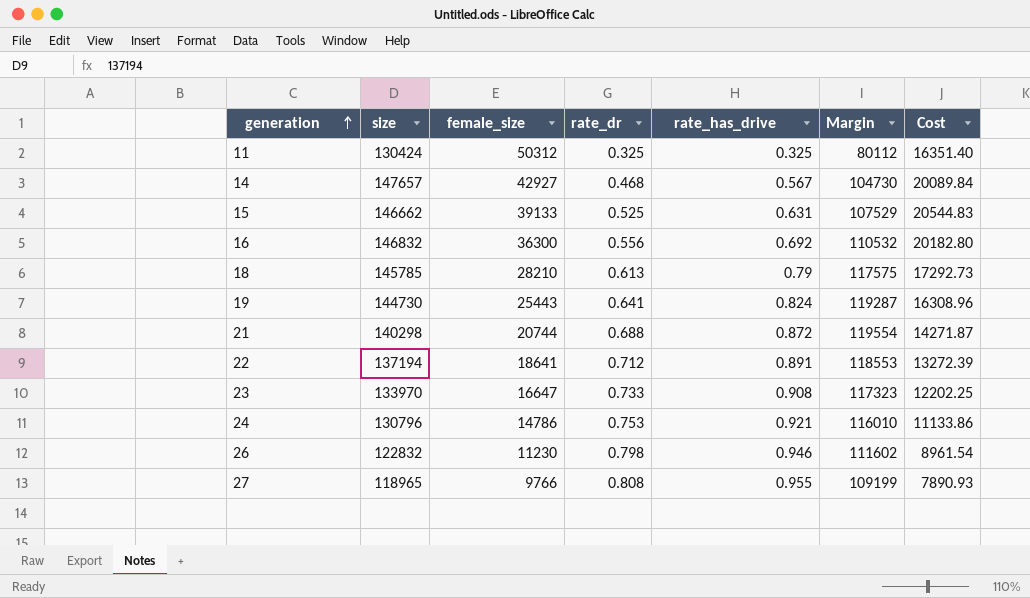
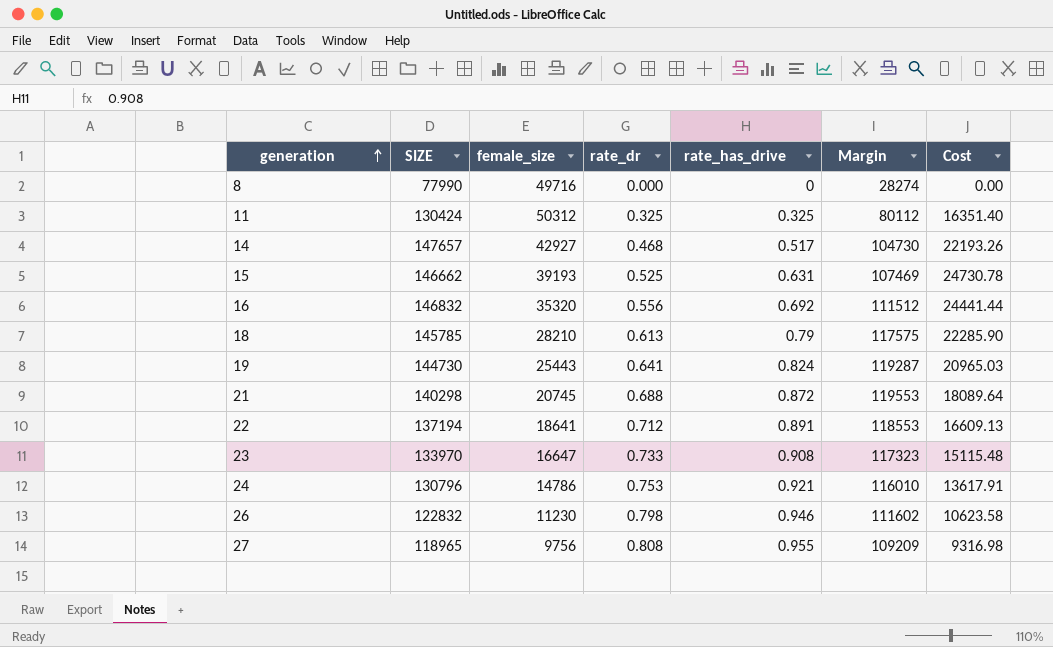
column name: size -> SIZE
column Cost | formula: [female_size] * [rate_dr] -> [female_size] * [rate_has_drive]
row 8: none -> 77990 | 49716 | 0.000 | 0 | 28274 | 0.00
14 | rate_has_drive: 0.567 -> 0.517
15 | female_size: 39133 -> 39193
15 | Margin: 107529 -> 107469
16 | female_size: 36300 -> 35320
16 | Margin: 110532 -> 111512
21 | female_size: 20744 -> 20745
21 | Margin: 119554 -> 119553
27 | female_size: 9766 -> 9756
27 | Margin: 109199 -> 109209

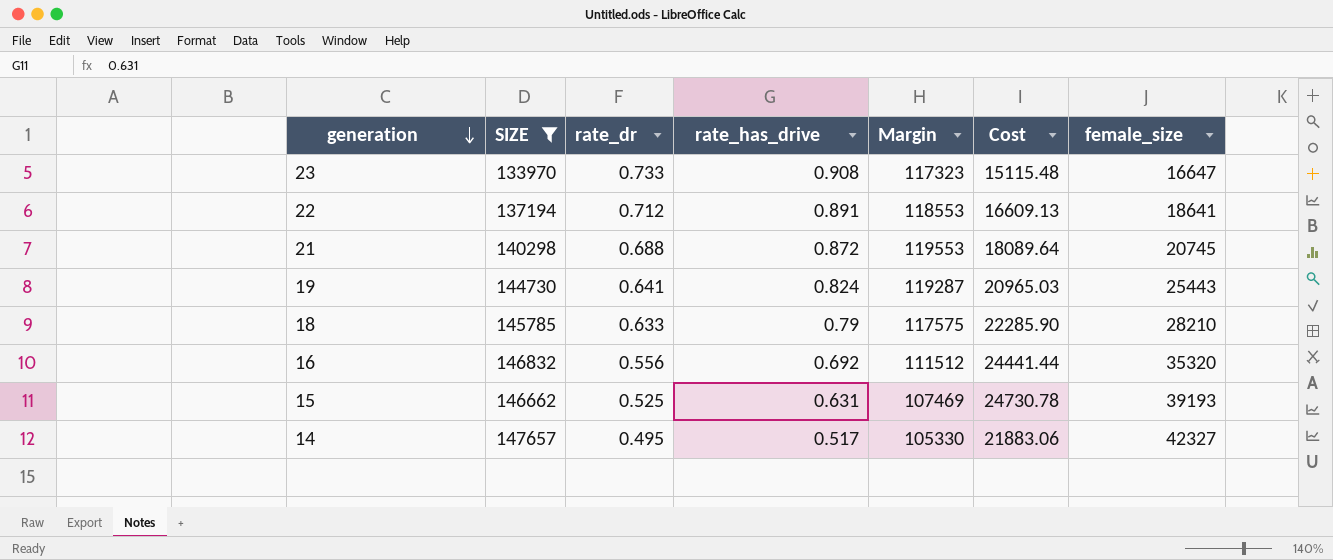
filter: none -> SIZE >= 133970
row order: generation ascending -> generation descending
column female_size | position: 3 -> 7
18 | rate_dr: 0.613 -> 0.633
14 | rate_dr: 0.468 -> 0.495
14 | Margin: 104730 -> 105330
14 | Cost: 22193.26 -> 21883.06
14 | female_size: 42927 -> 42327

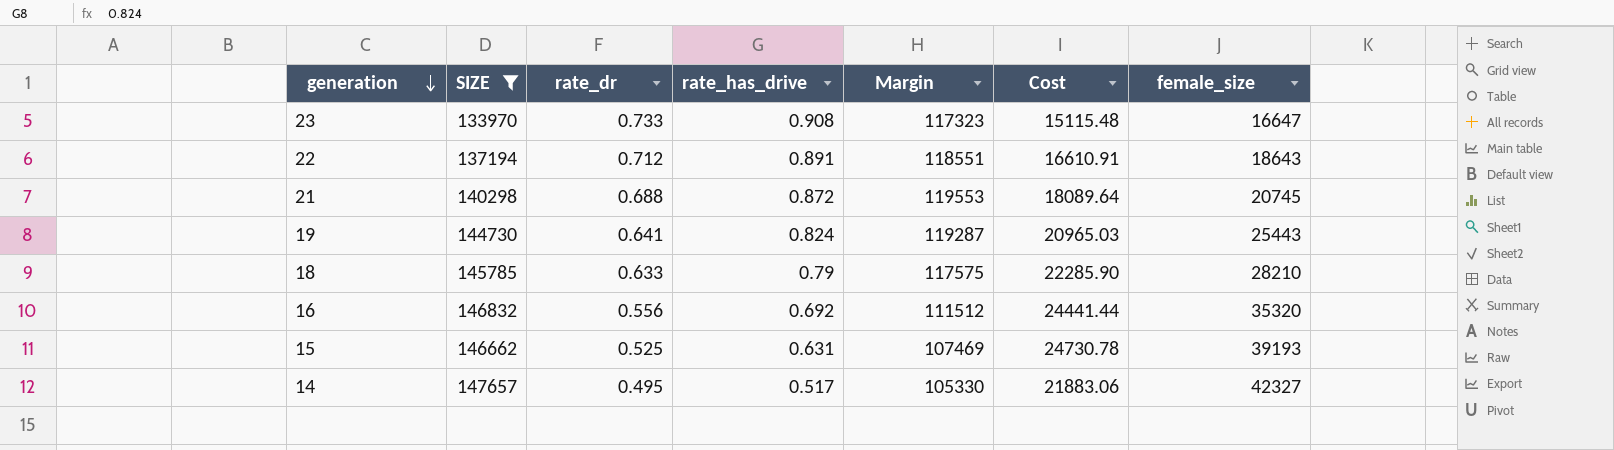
22 | Margin: 118553 -> 118551
22 | Cost: 16609.13 -> 16610.91
22 | female_size: 18641 -> 18643

